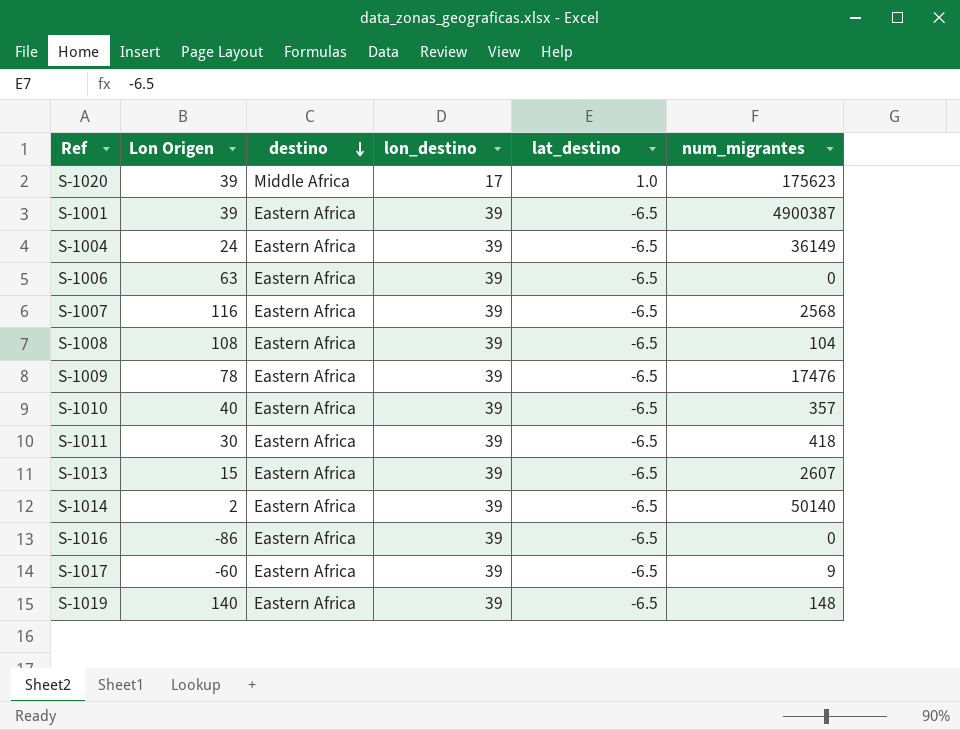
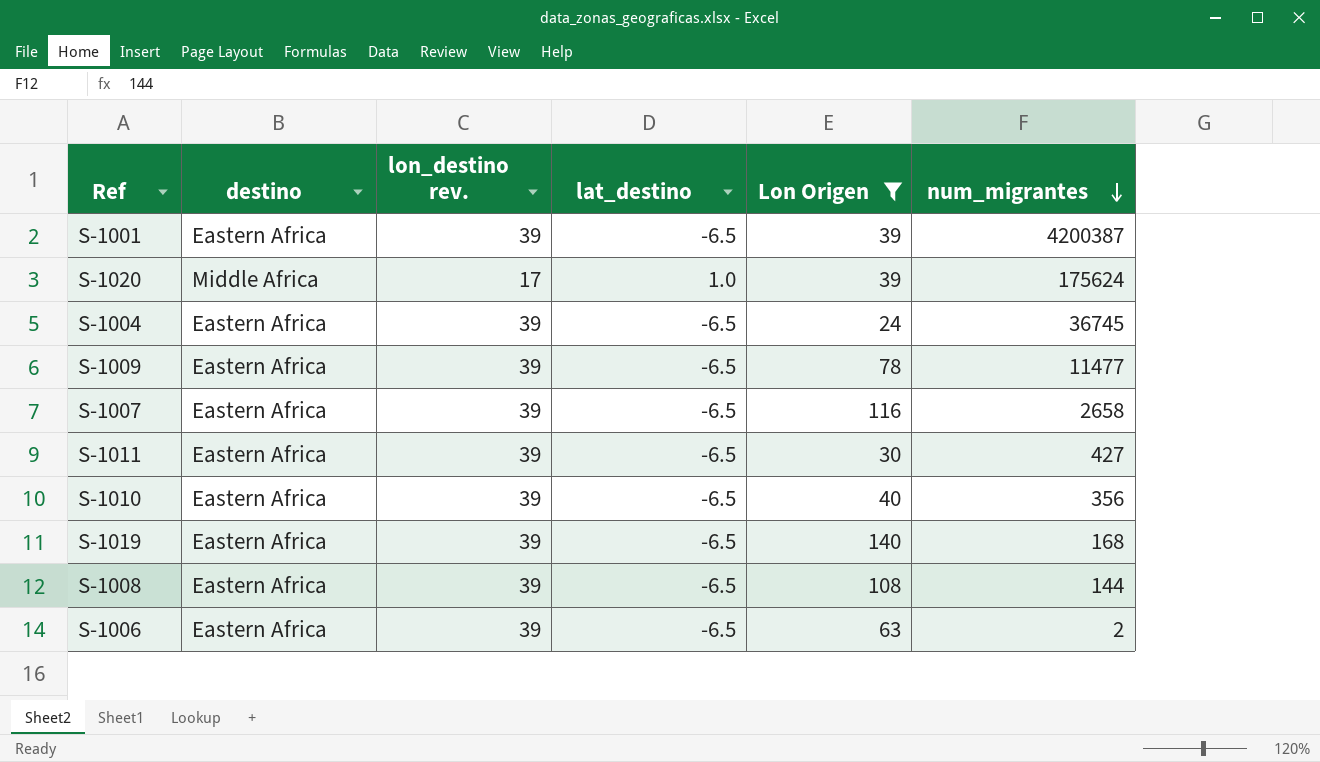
filter: none -> Lon Origen >= 24
row order: destino descending -> num_migrantes descending
column name: lon_destino -> lon_destino rev.
column Lon Origen | position: 2 -> 5
S-1001 | num_migrantes: 4900387 -> 4200387
S-1020 | num_migrantes: 175623 -> 175624
S-1004 | num_migrantes: 36149 -> 36745
S-1009 | num_migrantes: 17476 -> 11477
S-1007 | num_migrantes: 2568 -> 2658
S-1011 | num_migrantes: 418 -> 427
S-1010 | num_migrantes: 357 -> 356
S-1019 | num_migrantes: 148 -> 168
S-1008 | num_migrantes: 104 -> 144
S-1006 | num_migrantes: 0 -> 2

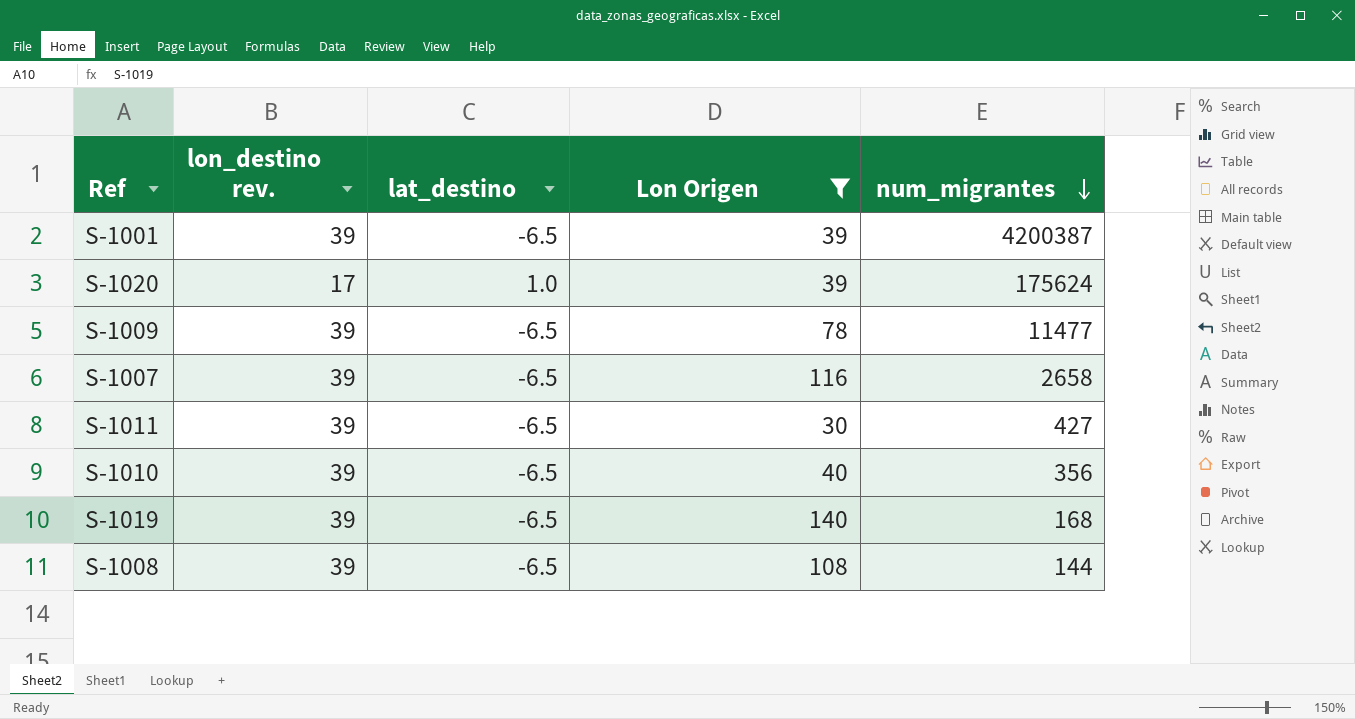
column destino | position: 2 -> none
row S-1004: Eastern Africa | 39 | -6.5 | 24 | 36745 -> none
row S-1006: Eastern Africa | 39 | -6.5 | 63 | 2 -> none

